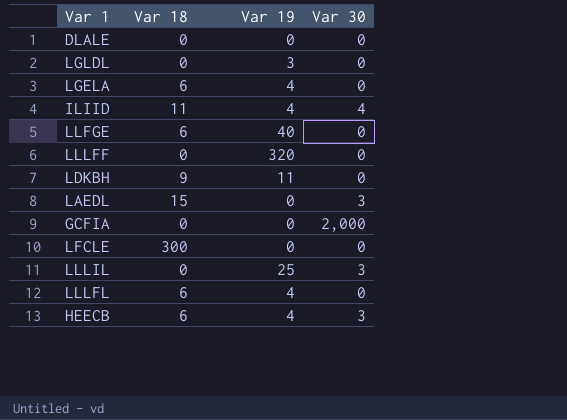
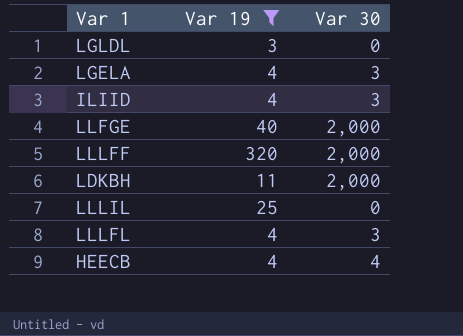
filter: none -> Var 19 != 0
column Var 18 | position: 2 -> none
LGELA | Var 30: 0 -> 3
ILIID | Var 30: 4 -> 3
LLFGE | Var 30: 0 -> 2,000
LLLFF | Var 30: 0 -> 2,000
LDKBH | Var 30: 0 -> 2,000
LLLIL | Var 30: 3 -> 0
LLLFL | Var 30: 0 -> 3
HEECB | Var 30: 3 -> 4

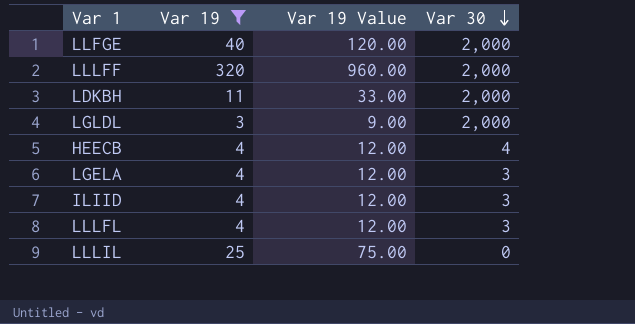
row order: none -> Var 30 descending
column Var 19 Value | formula: none -> [Var 19] * 3
LGLDL | Var 30: 0 -> 2,000

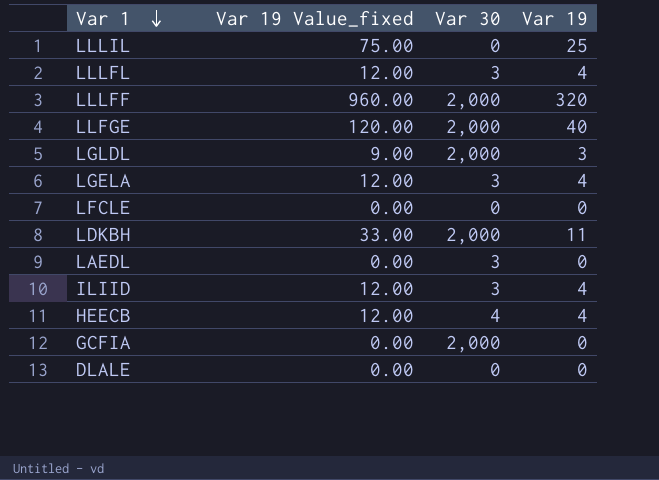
filter: Var 19 != 0 -> none
row order: Var 30 descending -> Var 1 descending
column name: Var 19 Value -> Var 19 Value_fixed
column Var 19 | position: 2 -> 4

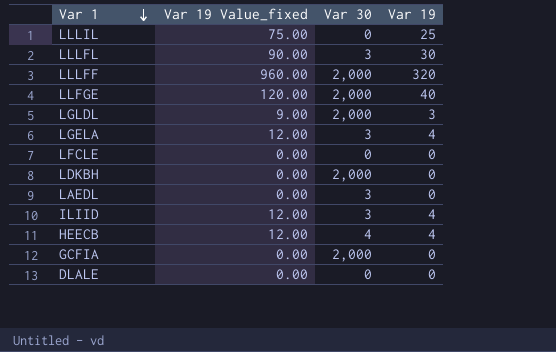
LLLFL | Var 19 Value_fixed: 12.00 -> 90.00
LLLFL | Var 19: 4 -> 30
LDKBH | Var 19 Value_fixed: 33.00 -> 0.00
LDKBH | Var 19: 11 -> 0

